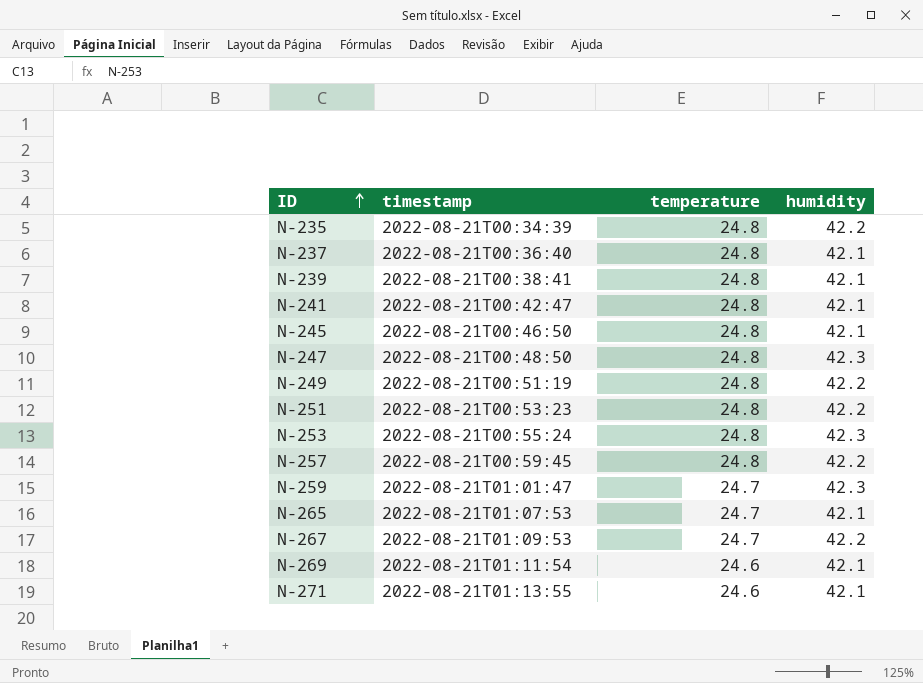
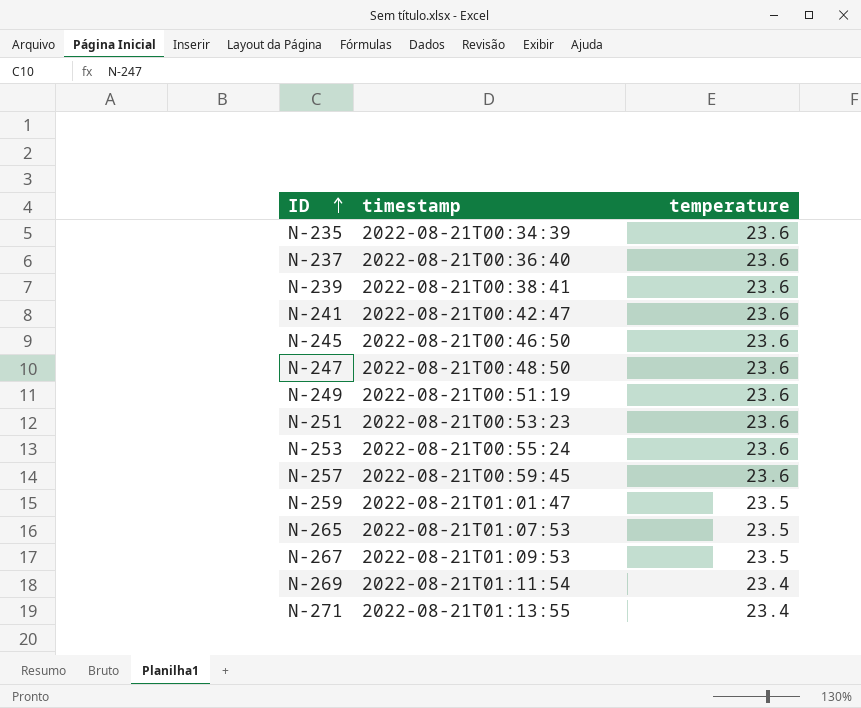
column humidity | position: 4 -> none
N-235 | temperature: 24.8 -> 23.6
N-237 | temperature: 24.8 -> 23.6
N-239 | temperature: 24.8 -> 23.6
N-241 | temperature: 24.8 -> 23.6
N-245 | temperature: 24.8 -> 23.6
N-247 | temperature: 24.8 -> 23.6
N-249 | temperature: 24.8 -> 23.6
N-251 | temperature: 24.8 -> 23.6
N-253 | temperature: 24.8 -> 23.6
N-257 | temperature: 24.8 -> 23.6
N-259 | temperature: 24.7 -> 23.5
N-265 | temperature: 24.7 -> 23.5
N-267 | temperature: 24.7 -> 23.5
N-269 | temperature: 24.6 -> 23.4
N-271 | temperature: 24.6 -> 23.4

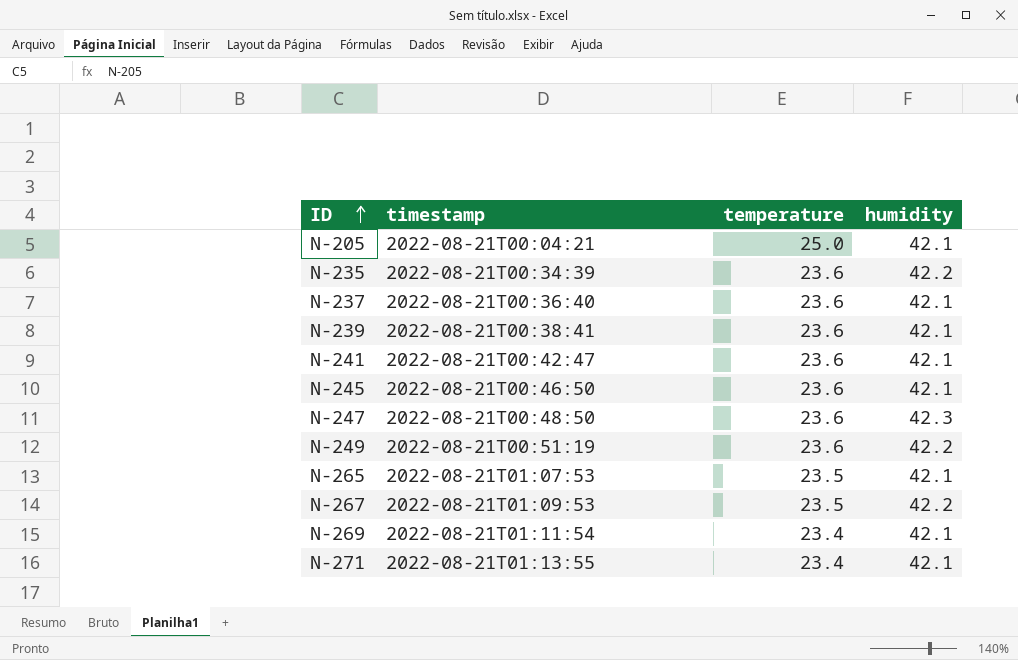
column humidity | position: none -> 4
row N-251: 2022-08-21T00:53:23 | 23.6 -> none
row N-253: 2022-08-21T00:55:24 | 23.6 -> none
row N-257: 2022-08-21T00:59:45 | 23.6 -> none
row N-259: 2022-08-21T01:01:47 | 23.5 -> none
row N-205: none -> 2022-08-21T00:04:21 | 25.0 | 42.1

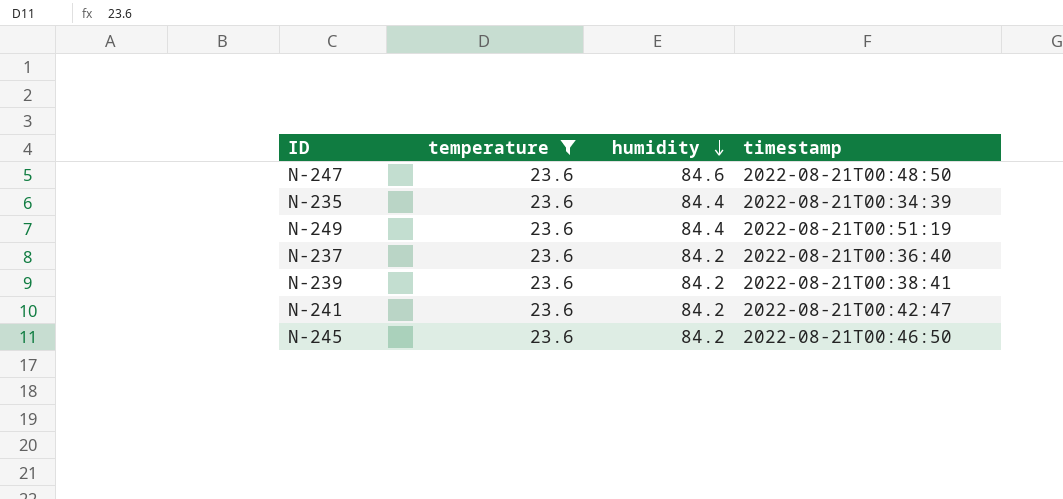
filter: none -> temperature = 23.6
row order: ID ascending -> humidity descending
column timestamp | position: 2 -> 4
N-247 | humidity: 42.3 -> 84.6
N-235 | humidity: 42.2 -> 84.4
N-249 | humidity: 42.2 -> 84.4
N-237 | humidity: 42.1 -> 84.2
N-239 | humidity: 42.1 -> 84.2
N-241 | humidity: 42.1 -> 84.2
N-245 | humidity: 42.1 -> 84.2

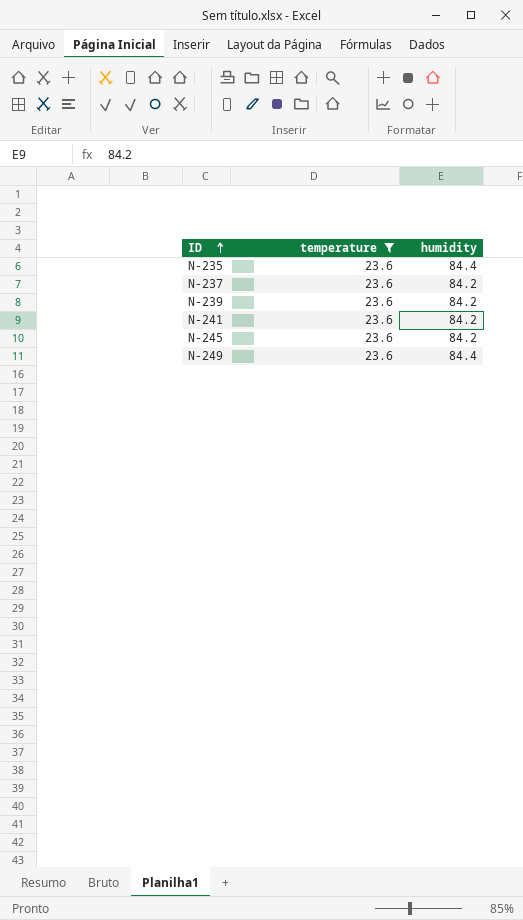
row order: humidity descending -> ID ascending
column timestamp | position: 4 -> none
row N-247: 23.6 | 84.6 | 2022-08-21T00:48:50 -> none

